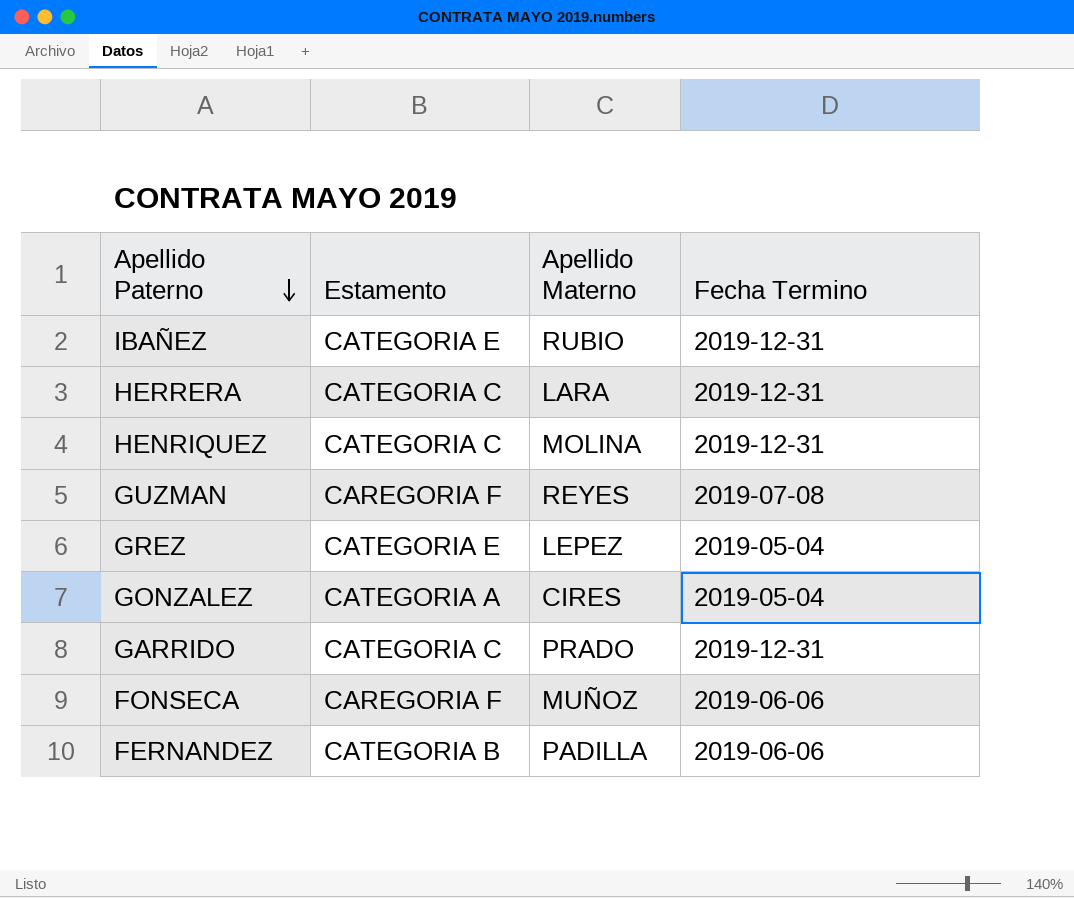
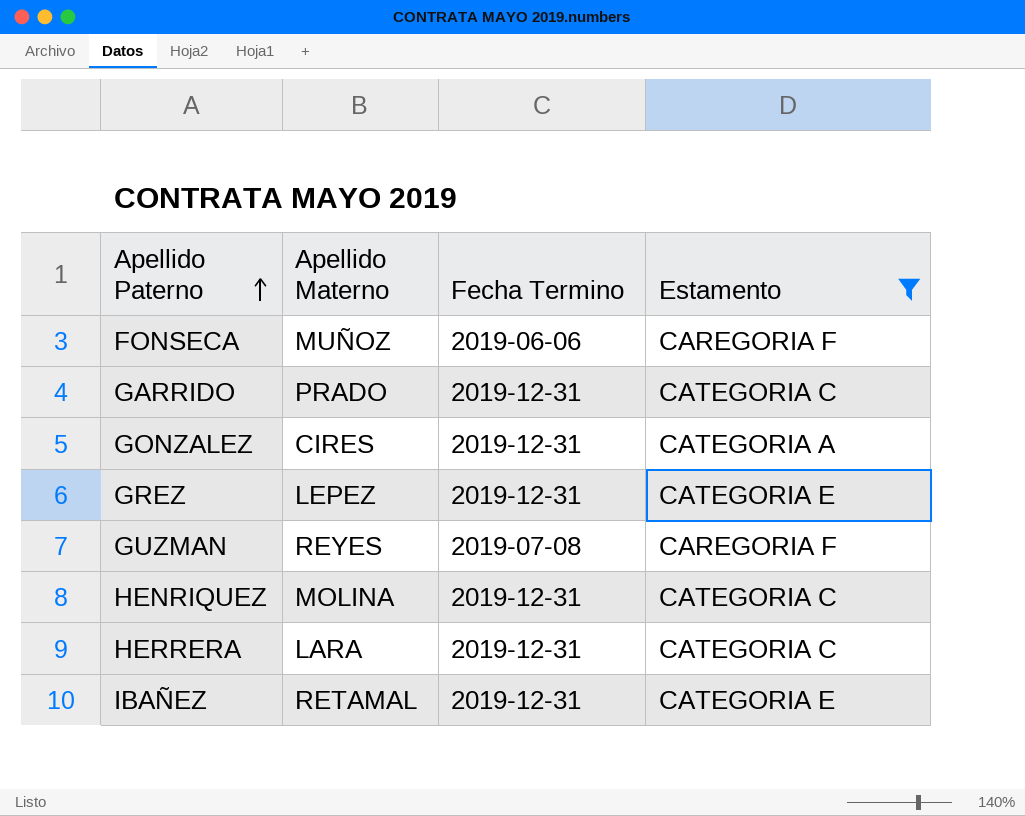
filter: none -> Estamento != CATEGORIA B
row order: Apellido Paterno descending -> Apellido Paterno ascending
column Estamento | position: 2 -> 4
GONZALEZ | Fecha Termino: 2019-05-04 -> 2019-12-31
GREZ | Fecha Termino: 2019-05-04 -> 2019-12-31
IBAÑEZ | Apellido Materno: RUBIO -> RETAMAL

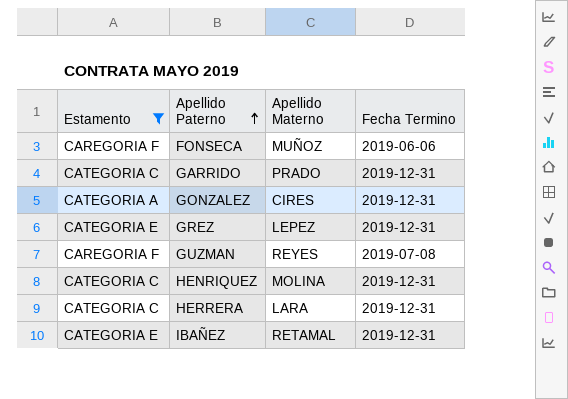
column Estamento | position: 4 -> 1

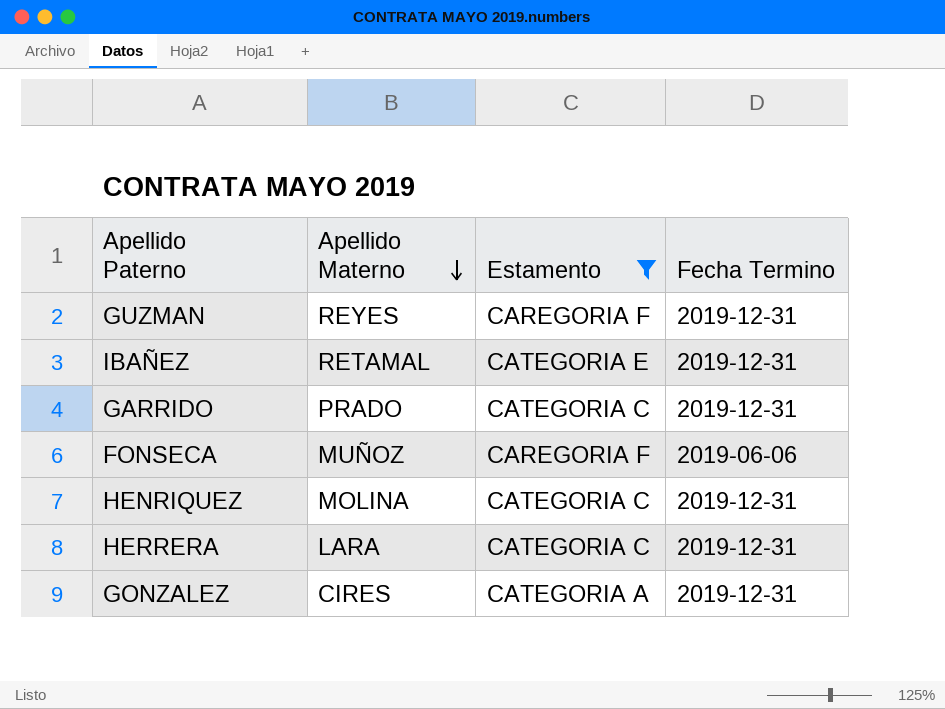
row order: Apellido Paterno ascending -> Apellido Materno descending
column Estamento | position: 1 -> 3
row GREZ: CATEGORIA E | LEPEZ | 2019-12-31 -> none
GUZMAN | Fecha Termino: 2019-07-08 -> 2019-12-31

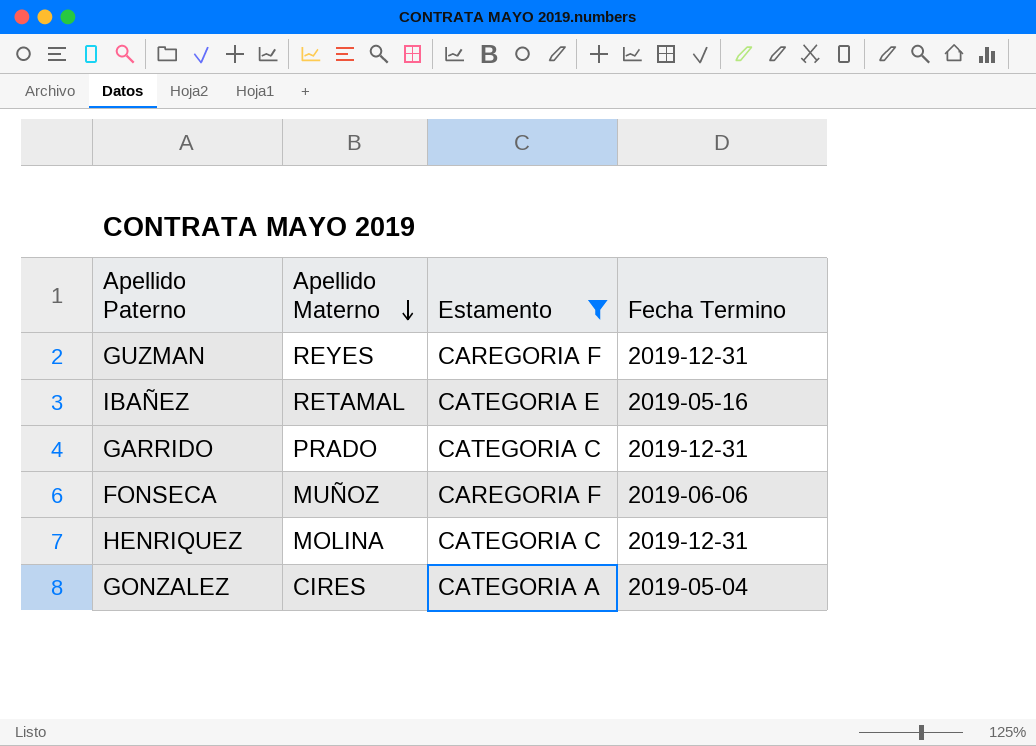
row HERRERA: LARA | CATEGORIA C | 2019-12-31 -> none
IBAÑEZ | Fecha Termino: 2019-12-31 -> 2019-05-16
GONZALEZ | Fecha Termino: 2019-12-31 -> 2019-05-04

